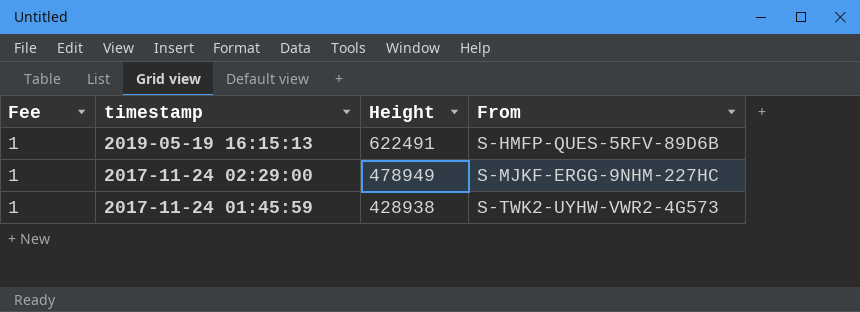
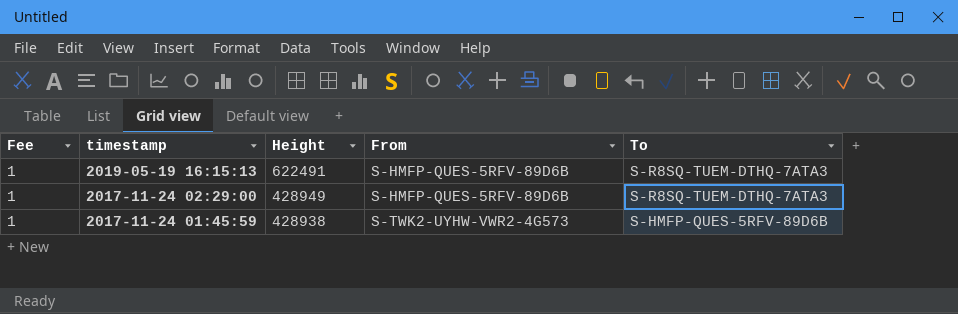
column To | position: none -> 5
2017-11-24 02:29:00 | Height: 478949 -> 428949
2017-11-24 02:29:00 | From: S-MJKF-ERGG-9NHM-227HC -> S-HMFP-QUES-5RFV-89D6B

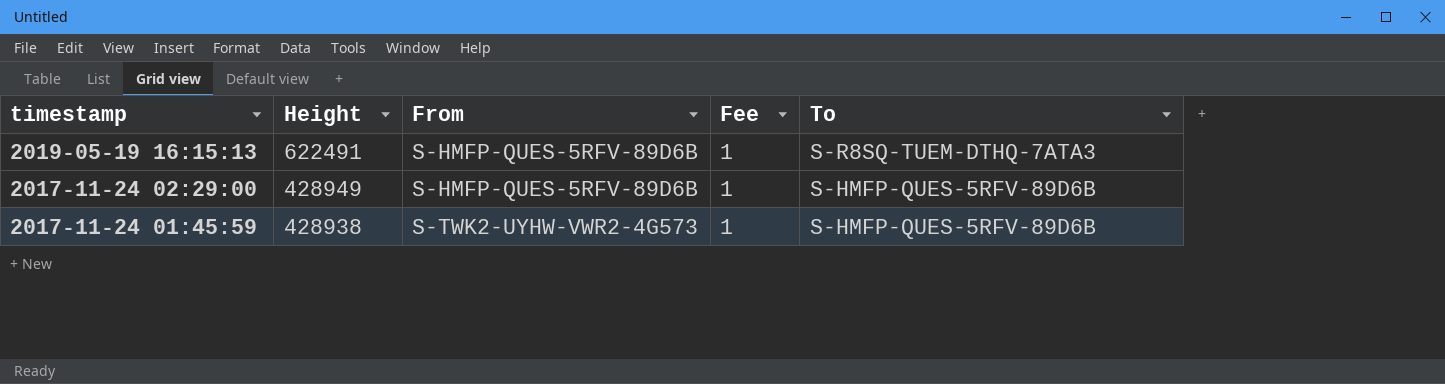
column Fee | position: 1 -> 4
2017-11-24 02:29:00 | To: S-R8SQ-TUEM-DTHQ-7ATA3 -> S-HMFP-QUES-5RFV-89D6B

